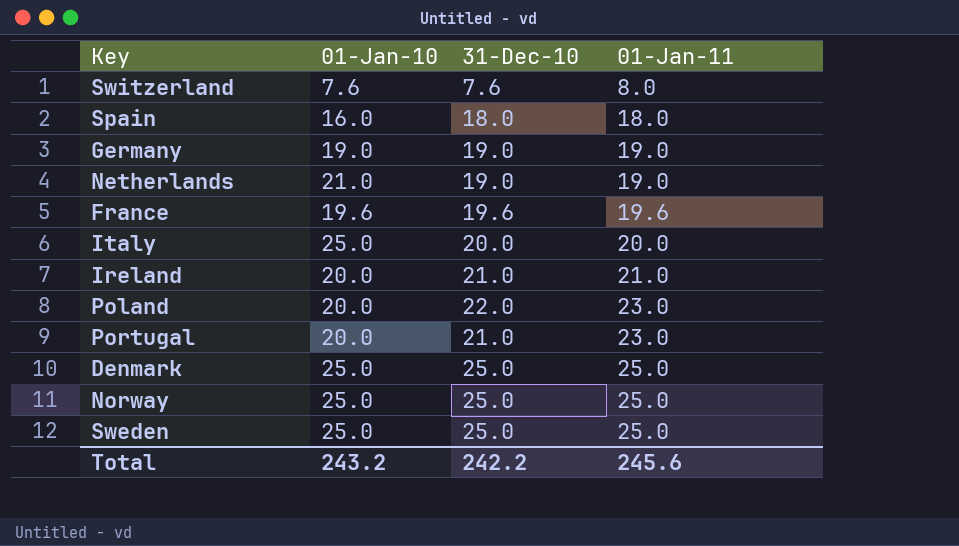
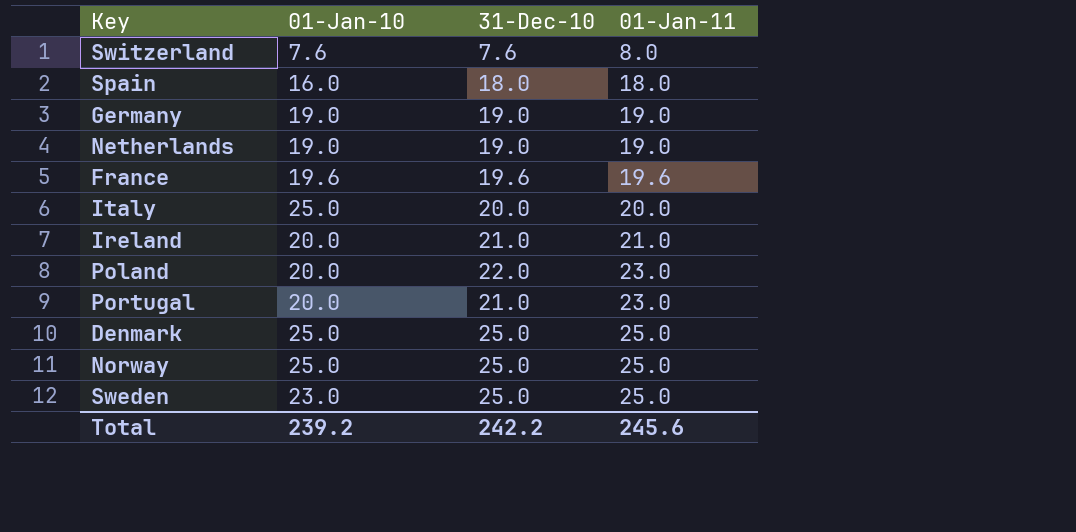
Netherlands | 01-Jan-10: 21.0 -> 19.0
Sweden | 01-Jan-10: 25.0 -> 23.0
Total | 01-Jan-10: 243.2 -> 239.2

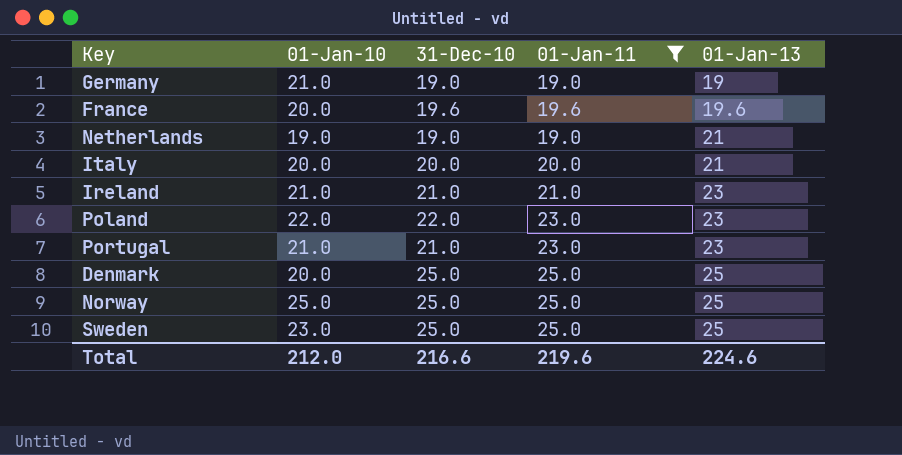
filter: none -> 01-Jan-11 >= 19.0
row order: 01-Jan-11 ascending -> 01-Jan-13 ascending
column 01-Jan-13 | position: none -> 5
Germany | 01-Jan-10: 19.0 -> 21.0
France | 01-Jan-10: 19.6 -> 20.0
Italy | 01-Jan-10: 25.0 -> 20.0
Ireland | 01-Jan-10: 20.0 -> 21.0
Poland | 01-Jan-10: 20.0 -> 22.0
Portugal | 01-Jan-10: 20.0 -> 21.0
Denmark | 01-Jan-10: 25.0 -> 20.0
Total | 01-Jan-10: 239.2 -> 212.0
Total | 31-Dec-10: 242.2 -> 216.6
Total | 01-Jan-11: 245.6 -> 219.6

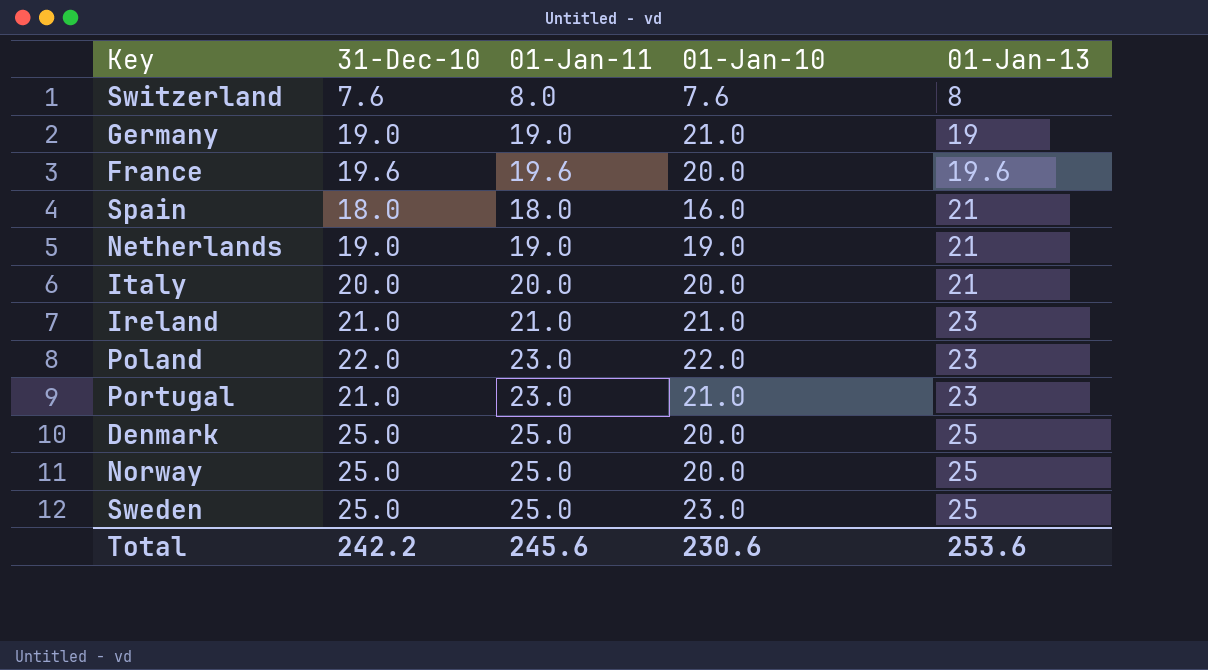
filter: 01-Jan-11 >= 19.0 -> none
column 01-Jan-10 | position: 2 -> 4
Norway | 01-Jan-10: 25.0 -> 20.0
Total | 31-Dec-10: 216.6 -> 242.2
Total | 01-Jan-11: 219.6 -> 245.6
Total | 01-Jan-10: 212.0 -> 230.6
Total | 01-Jan-13: 224.6 -> 253.6

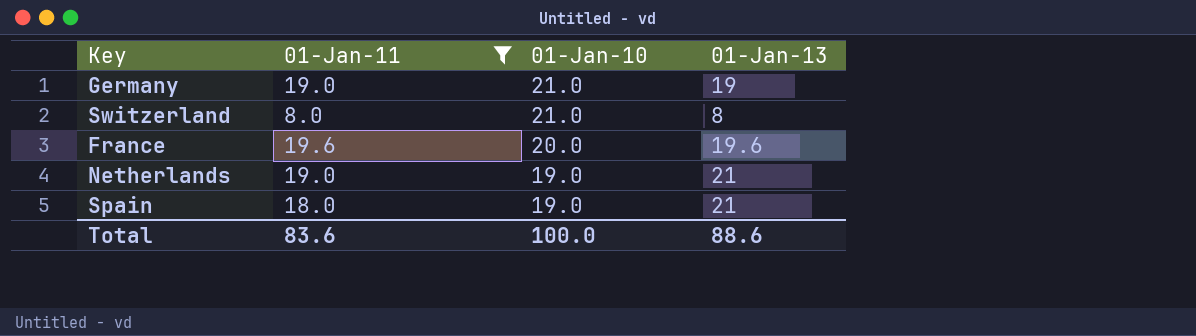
filter: none -> 01-Jan-11 <= 19.6
row order: 01-Jan-13 ascending -> 01-Jan-10 descending
column 31-Dec-10 | position: 2 -> none
Switzerland | 01-Jan-10: 7.6 -> 21.0
Spain | 01-Jan-10: 16.0 -> 19.0
Total | 01-Jan-11: 245.6 -> 83.6
Total | 01-Jan-10: 230.6 -> 100.0
Total | 01-Jan-13: 253.6 -> 88.6

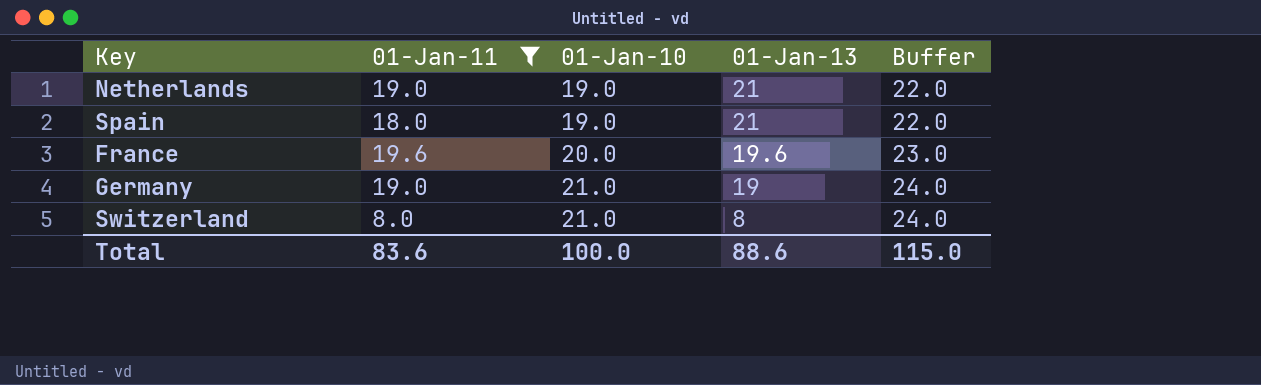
row order: 01-Jan-10 descending -> 01-Jan-10 ascending
column Buffer | formula: none -> [01-Jan-10] + 3

